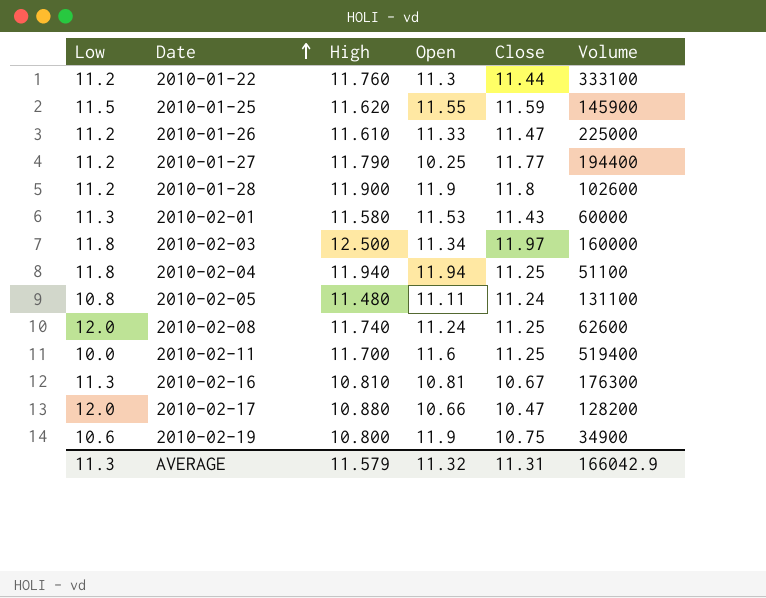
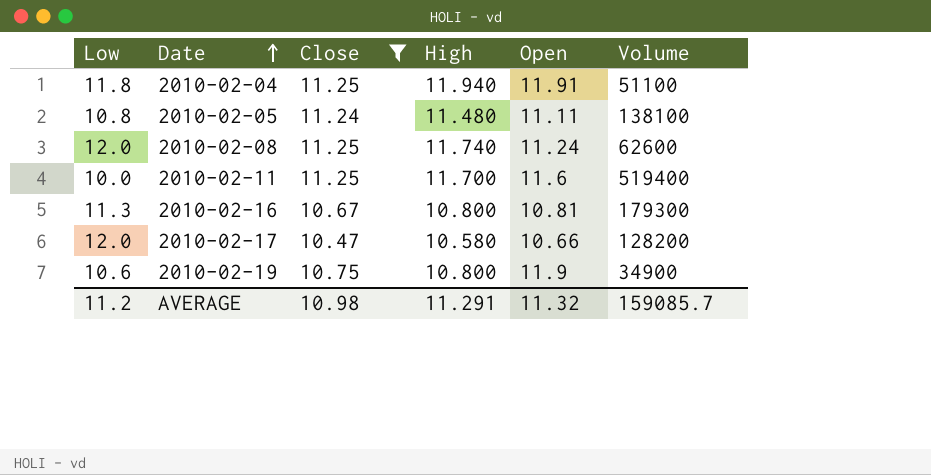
filter: none -> Close <= 11.25
column Close | position: 5 -> 3
2010-02-04 | Open: 11.94 -> 11.91
2010-02-05 | Volume: 131100 -> 138100
2010-02-16 | High: 10.810 -> 10.800
2010-02-16 | Volume: 176300 -> 179300
2010-02-17 | High: 10.880 -> 10.580
AVERAGE | Low: 11.3 -> 11.2
AVERAGE | Close: 11.31 -> 10.98
AVERAGE | High: 11.579 -> 11.291
AVERAGE | Volume: 166042.9 -> 159085.7

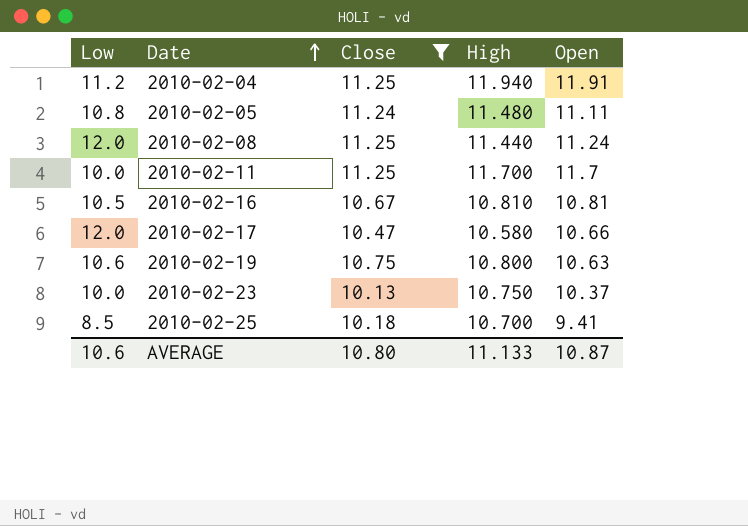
column Volume | position: 6 -> none
2010-02-04 | Low: 11.8 -> 11.2
2010-02-08 | High: 11.740 -> 11.440
2010-02-11 | Open: 11.6 -> 11.7
2010-02-16 | Low: 11.3 -> 10.5
2010-02-16 | High: 10.800 -> 10.810
2010-02-19 | Open: 11.9 -> 10.63
row 2010-02-23: none -> 10.0 | 10.13 | 10.750 | 10.37
row 2010-02-25: none -> 8.5 | 10.18 | 10.700 | 9.41
AVERAGE | Low: 11.2 -> 10.6
AVERAGE | Close: 10.98 -> 10.80
AVERAGE | High: 11.291 -> 11.133
AVERAGE | Open: 11.32 -> 10.87

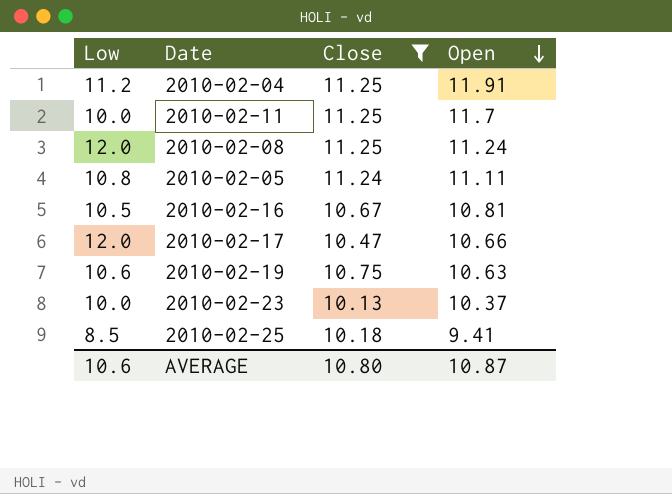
row order: Date ascending -> Open descending
column High | position: 4 -> none

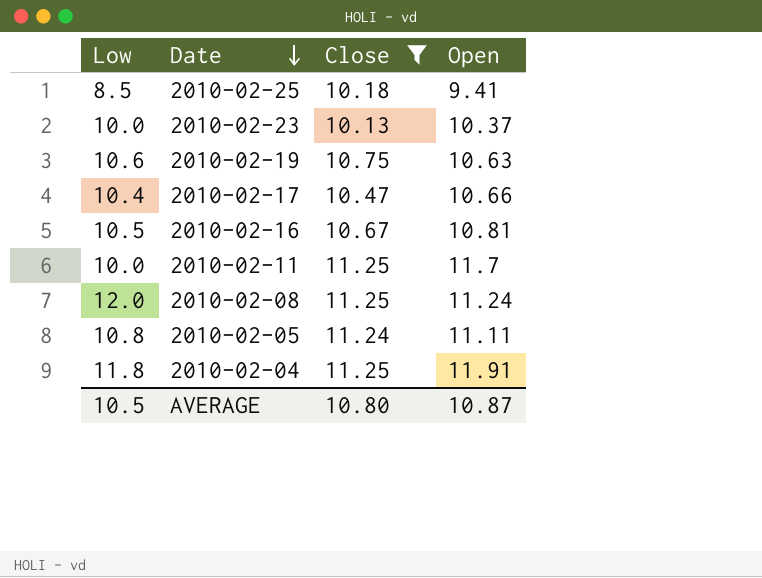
row order: Open descending -> Date descending
2010-02-17 | Low: 12.0 -> 10.4
2010-02-04 | Low: 11.2 -> 11.8
AVERAGE | Low: 10.6 -> 10.5

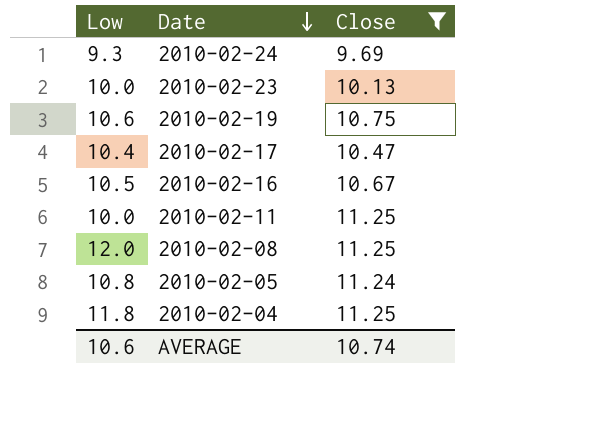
column Open | position: 4 -> none
row 2010-02-25: 8.5 | 10.18 | 9.41 -> none
row 2010-02-24: none -> 9.3 | 9.69
AVERAGE | Low: 10.5 -> 10.6
AVERAGE | Close: 10.80 -> 10.74

